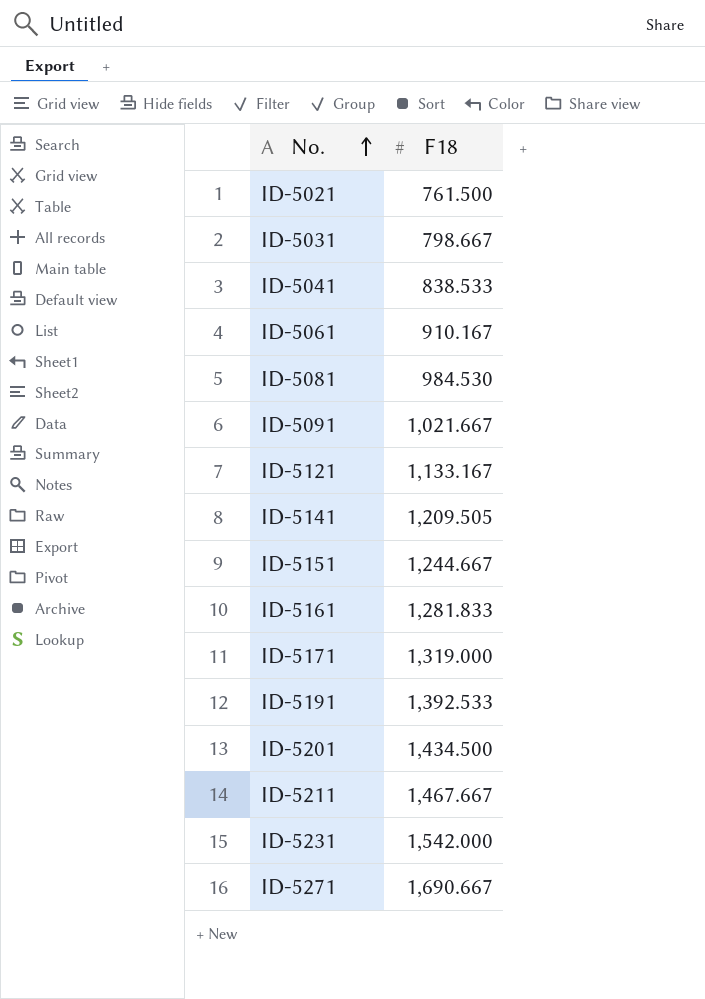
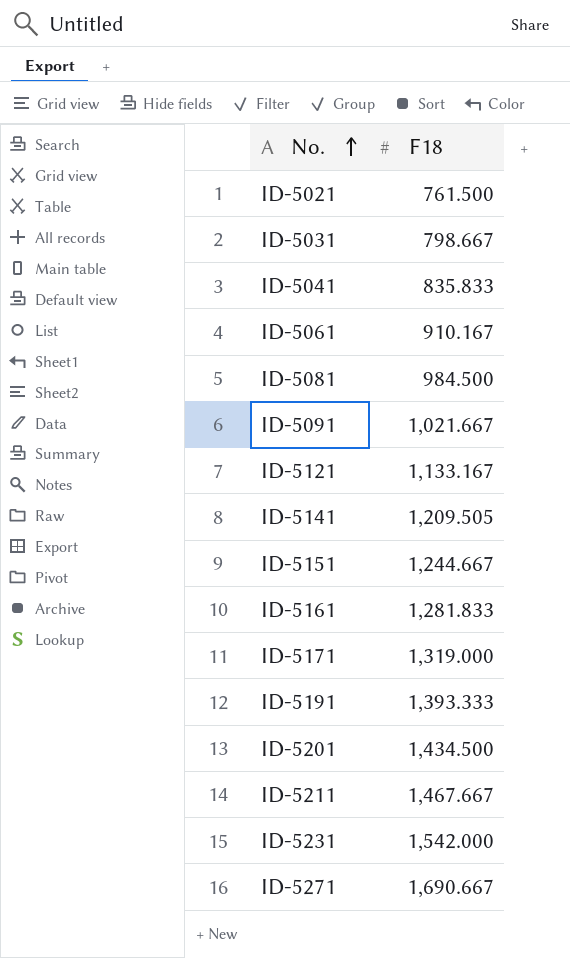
ID-5041 | F18: 838.533 -> 835.833
ID-5081 | F18: 984.530 -> 984.500
ID-5191 | F18: 1,392.533 -> 1,393.333

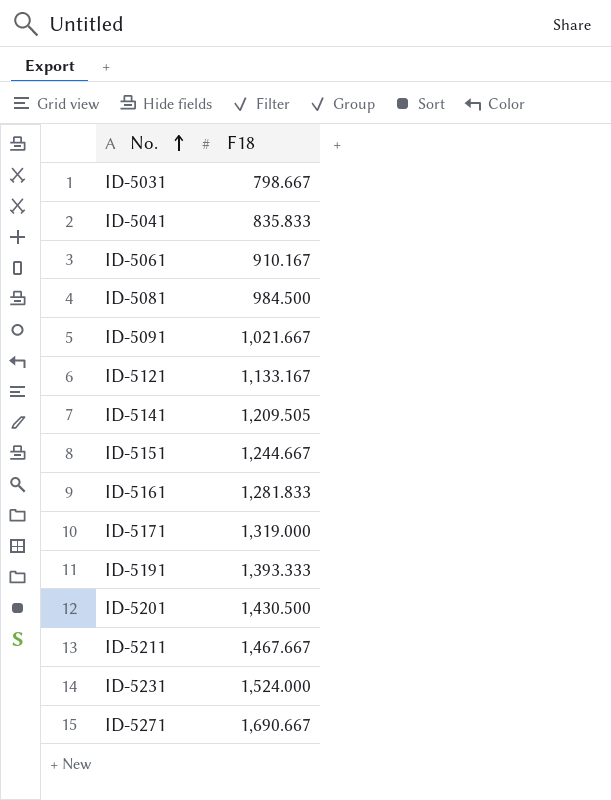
row ID-5021: 761.500 -> none
ID-5201 | F18: 1,434.500 -> 1,430.500
ID-5231 | F18: 1,542.000 -> 1,524.000

